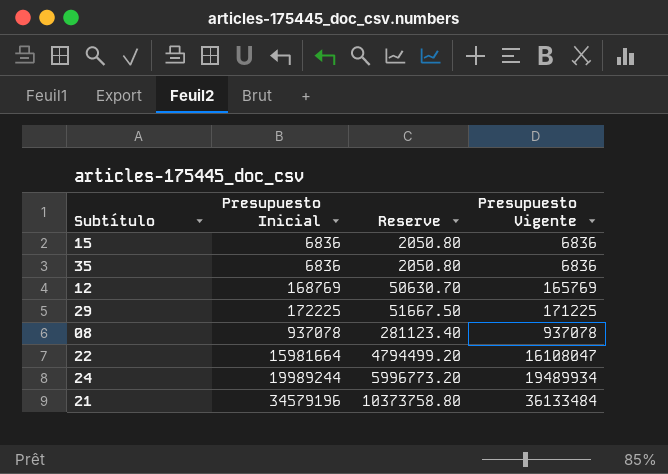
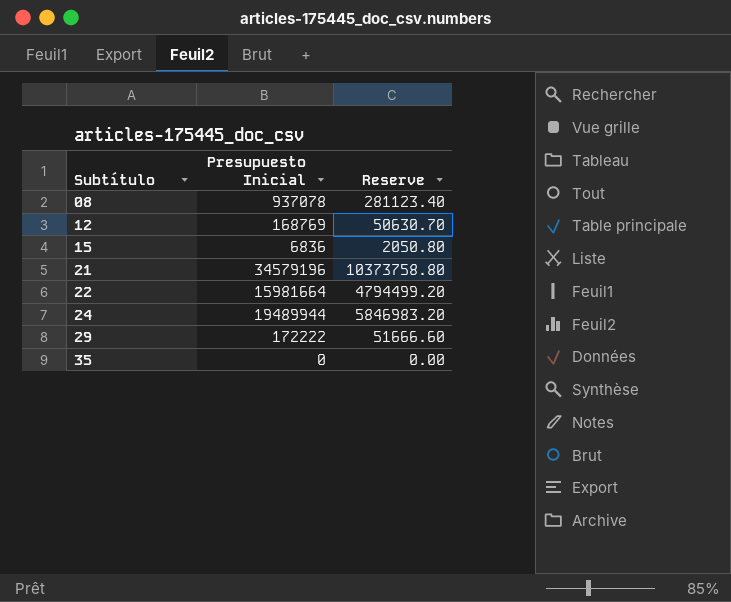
row order: Presupuesto Inicial ascending -> Subtítulo ascending
column Presupuesto Vigente | position: 4 -> none
24 | Presupuesto Inicial: 19989244 -> 19489944
24 | Reserve: 5996773.20 -> 5846983.20
29 | Presupuesto Inicial: 172225 -> 172222
29 | Reserve: 51667.50 -> 51666.60
35 | Presupuesto Inicial: 6836 -> 0
35 | Reserve: 2050.80 -> 0.00

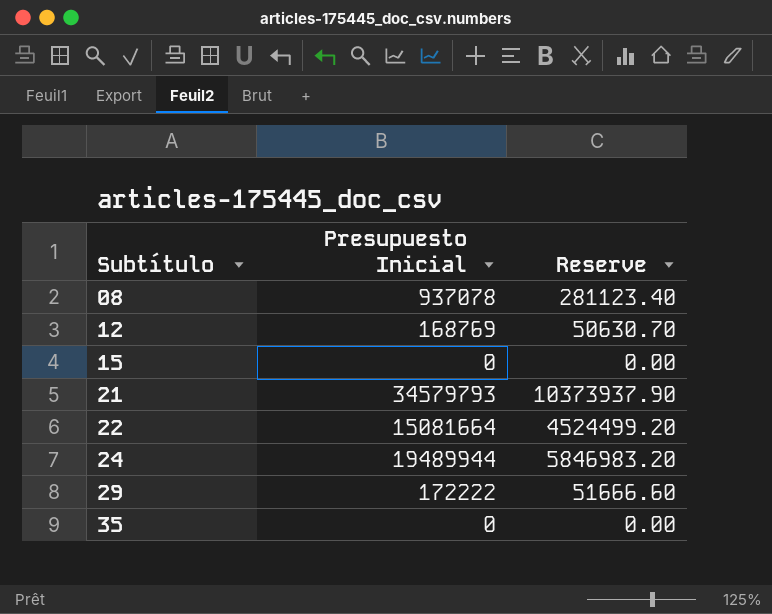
15 | Presupuesto Inicial: 6836 -> 0
15 | Reserve: 2050.80 -> 0.00
21 | Presupuesto Inicial: 34579196 -> 34579793
21 | Reserve: 10373758.80 -> 10373937.90
22 | Presupuesto Inicial: 15981664 -> 15081664
22 | Reserve: 4794499.20 -> 4524499.20

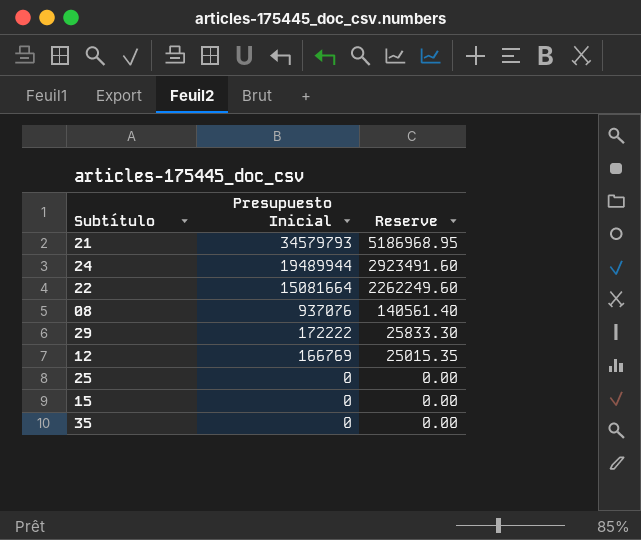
row order: Subtítulo ascending -> Presupuesto Inicial descending
column Reserve | formula: [Presupuesto Inicial] * 0.3 -> [Presupuesto Inicial] * 0.15
08 | Presupuesto Inicial: 937078 -> 937076
12 | Presupuesto Inicial: 168769 -> 166769
row 25: none -> 0 | 0.00

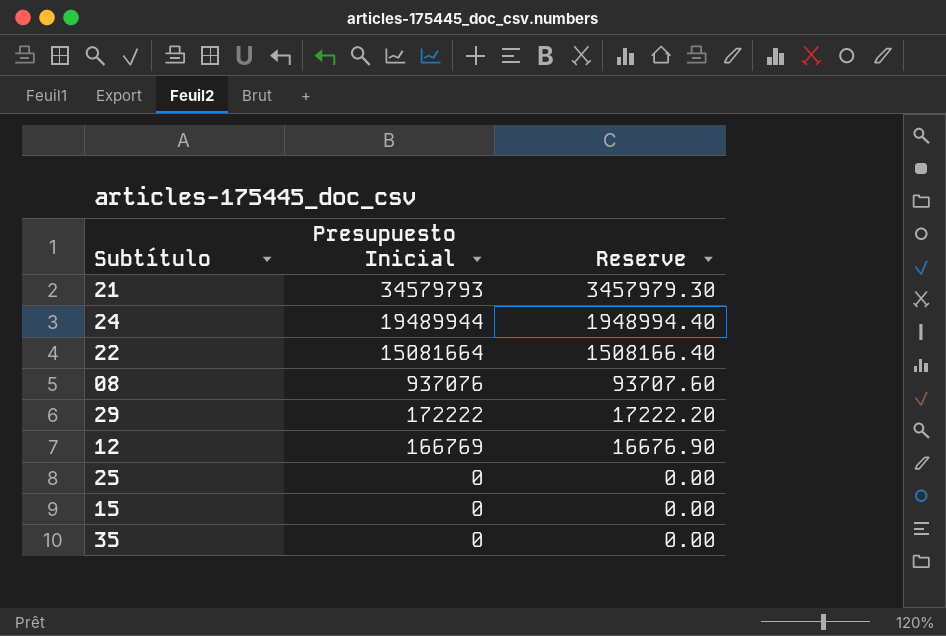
column Reserve | formula: [Presupuesto Inicial] * 0.15 -> [Presupuesto Inicial] * 0.1

